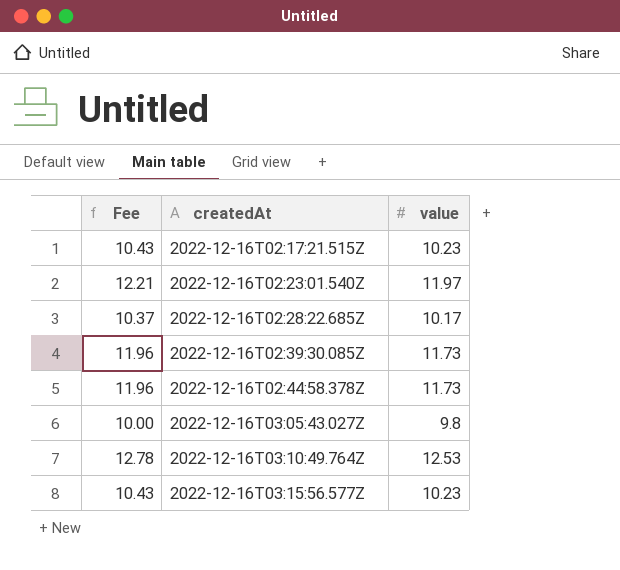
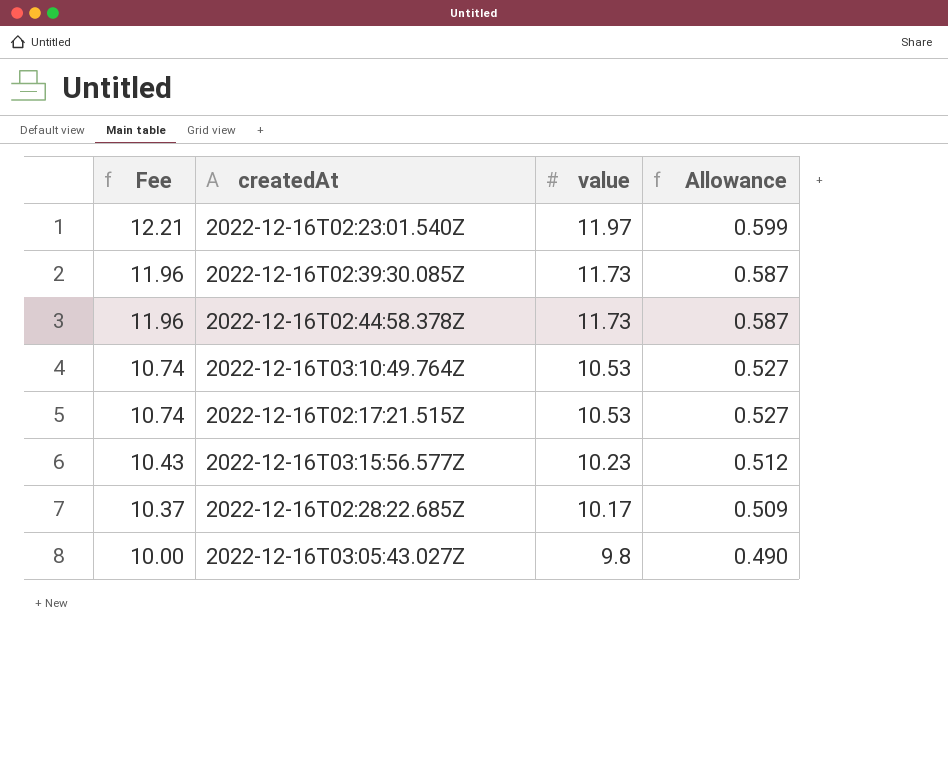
row order: createdAt ascending -> Fee descending
column Allowance | formula: none -> [value] * 0.05
2022-12-16T03:10:49.764Z | Fee: 12.78 -> 10.74
2022-12-16T03:10:49.764Z | value: 12.53 -> 10.53
2022-12-16T02:17:21.515Z | Fee: 10.43 -> 10.74
2022-12-16T02:17:21.515Z | value: 10.23 -> 10.53

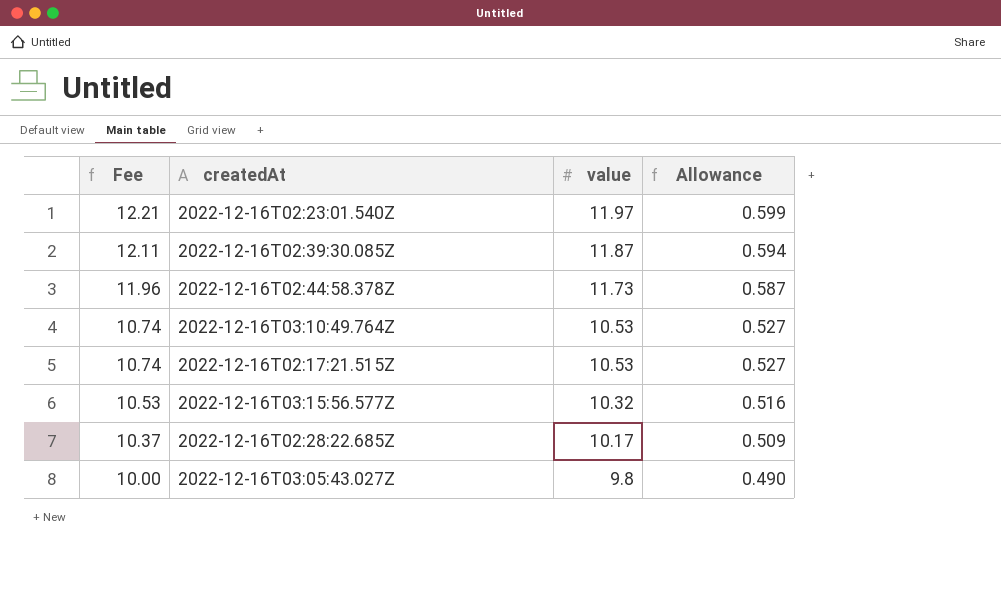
2022-12-16T02:39:30.085Z | Fee: 11.96 -> 12.11
2022-12-16T02:39:30.085Z | value: 11.73 -> 11.87
2022-12-16T02:39:30.085Z | Allowance: 0.587 -> 0.594
2022-12-16T03:15:56.577Z | Fee: 10.43 -> 10.53
2022-12-16T03:15:56.577Z | value: 10.23 -> 10.32
2022-12-16T03:15:56.577Z | Allowance: 0.512 -> 0.516

